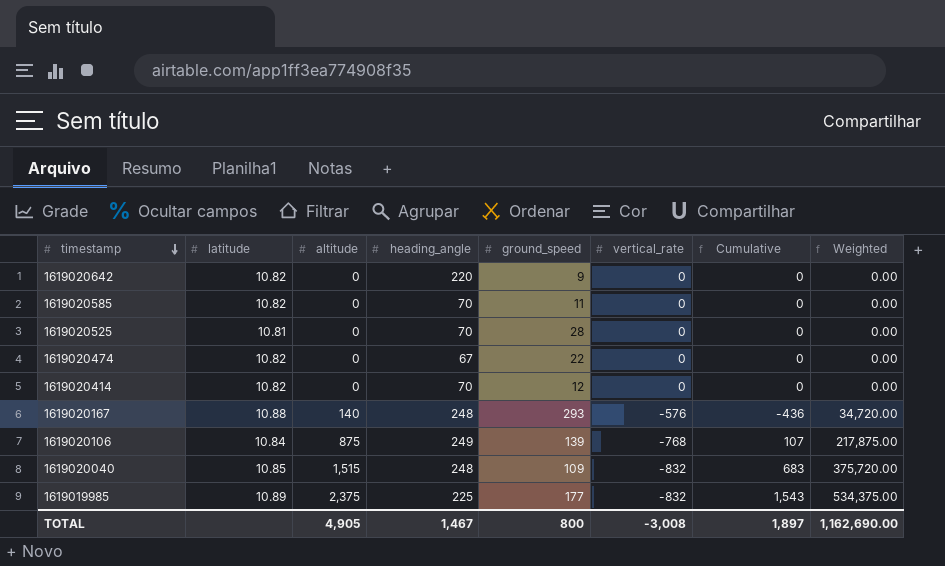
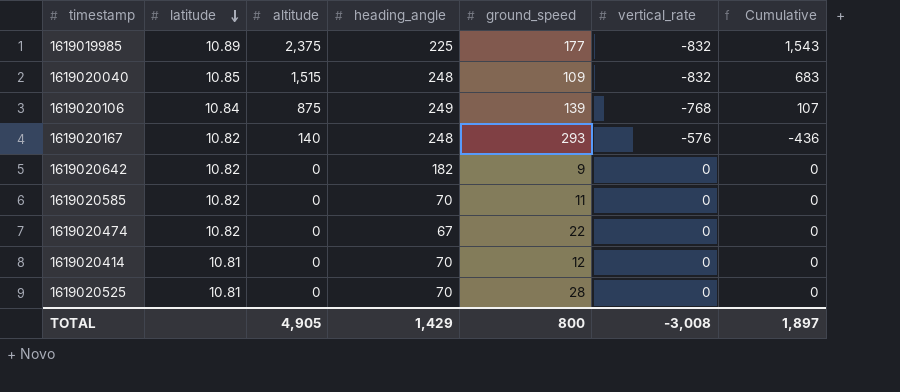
row order: timestamp descending -> latitude descending
column Weighted | formula: [altitude] * [heading_angle] -> none
1619020167 | latitude: 10.88 -> 10.82
1619020642 | heading_angle: 220 -> 182
1619020414 | latitude: 10.82 -> 10.81
TOTAL | heading_angle: 1,467 -> 1,429

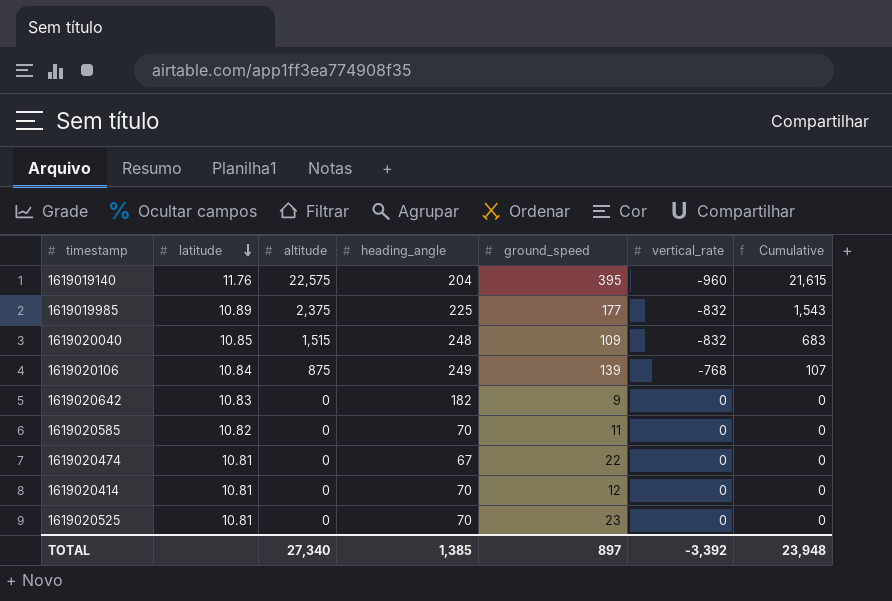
row 1619020167: 10.82 | 140 | 248 | 293 | -576 | -436 -> none
row 1619019140: none -> 11.76 | 22,575 | 204 | 395 | -960 | 21,615
1619020642 | latitude: 10.82 -> 10.83
1619020474 | latitude: 10.82 -> 10.81
1619020525 | ground_speed: 28 -> 23
TOTAL | altitude: 4,905 -> 27,340
TOTAL | heading_angle: 1,429 -> 1,385
TOTAL | ground_speed: 800 -> 897
TOTAL | vertical_rate: -3,008 -> -3,392
TOTAL | Cumulative: 1,897 -> 23,948

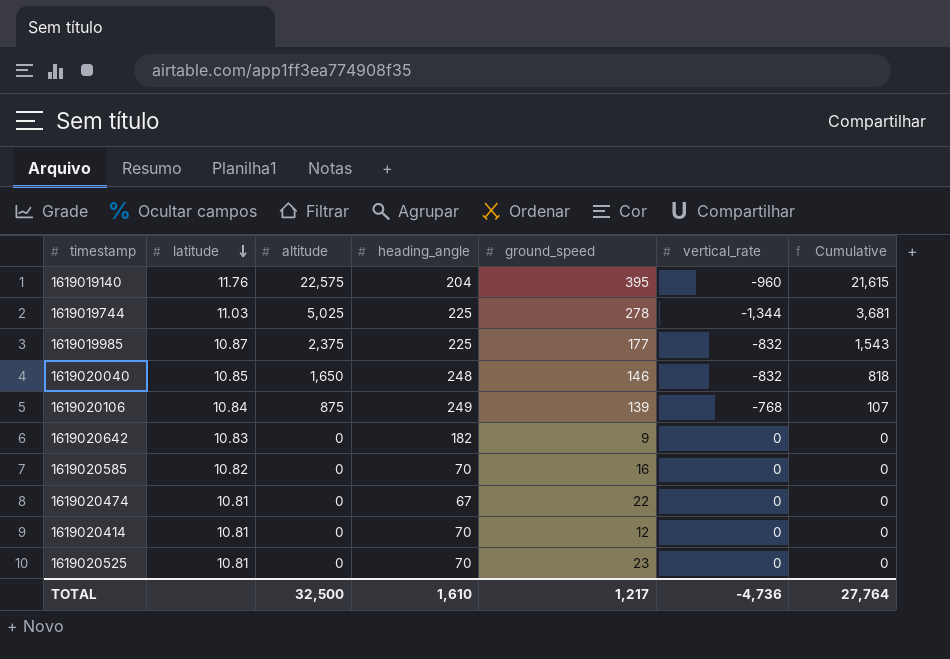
row 1619019744: none -> 11.03 | 5,025 | 225 | 278 | -1,344 | 3,681
1619019985 | latitude: 10.89 -> 10.87
1619020040 | altitude: 1,515 -> 1,650
1619020040 | ground_speed: 109 -> 146
1619020040 | Cumulative: 683 -> 818
1619020585 | ground_speed: 11 -> 16
TOTAL | altitude: 27,340 -> 32,500
TOTAL | heading_angle: 1,385 -> 1,610
TOTAL | ground_speed: 897 -> 1,217
TOTAL | vertical_rate: -3,392 -> -4,736
TOTAL | Cumulative: 23,948 -> 27,764

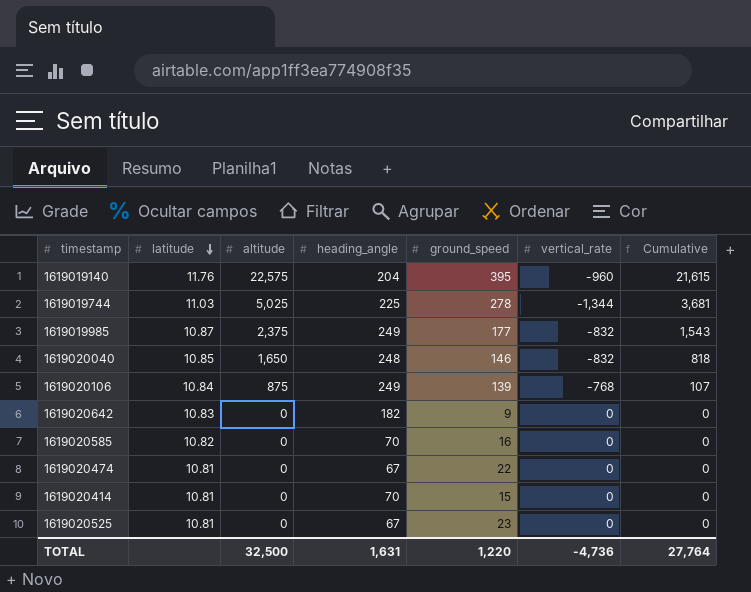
1619019985 | heading_angle: 225 -> 249
1619020414 | ground_speed: 12 -> 15
1619020525 | heading_angle: 70 -> 67
TOTAL | heading_angle: 1,610 -> 1,631
TOTAL | ground_speed: 1,217 -> 1,220

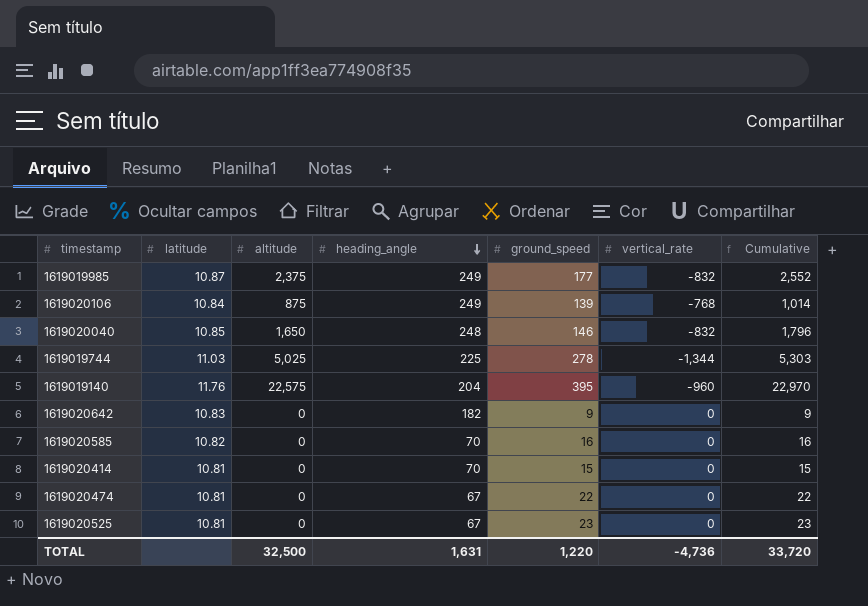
row order: latitude descending -> heading_angle descending
column Cumulative | formula: [altitude] + [vertical_rate] -> [altitude] + [ground_speed]
TOTAL | Cumulative: 27,764 -> 33,720

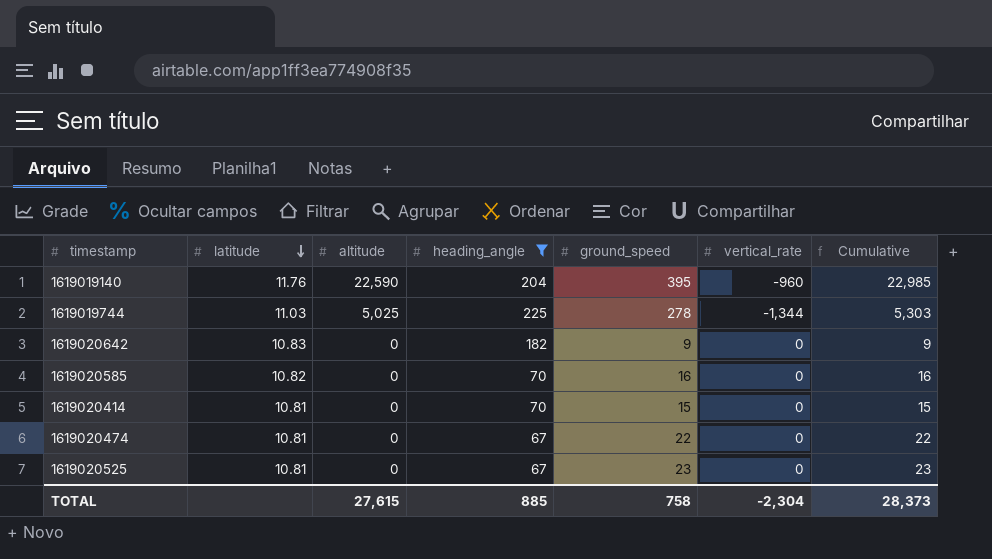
filter: none -> heading_angle <= 225
row order: heading_angle descending -> latitude descending
1619019140 | altitude: 22,575 -> 22,590
1619019140 | Cumulative: 22,970 -> 22,985
TOTAL | altitude: 32,500 -> 27,615
TOTAL | heading_angle: 1,631 -> 885
TOTAL | ground_speed: 1,220 -> 758
TOTAL | vertical_rate: -4,736 -> -2,304
TOTAL | Cumulative: 33,720 -> 28,373

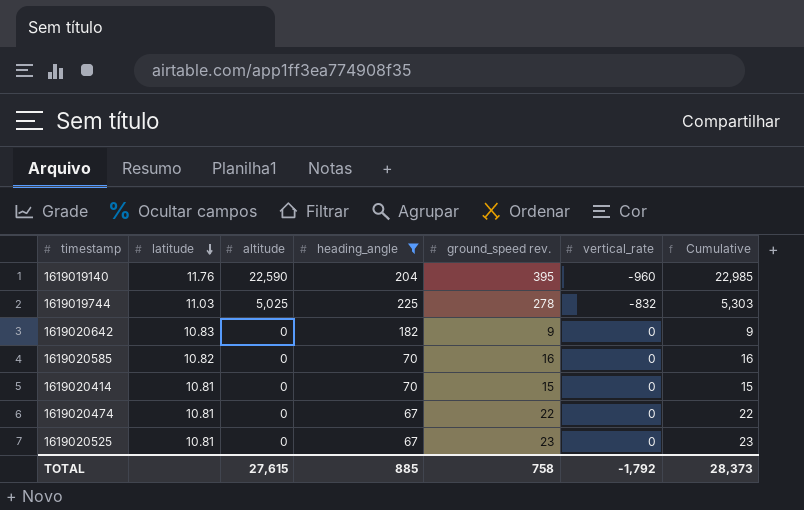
column name: ground_speed -> ground_speed rev.
1619019744 | vertical_rate: -1,344 -> -832
TOTAL | vertical_rate: -2,304 -> -1,792

